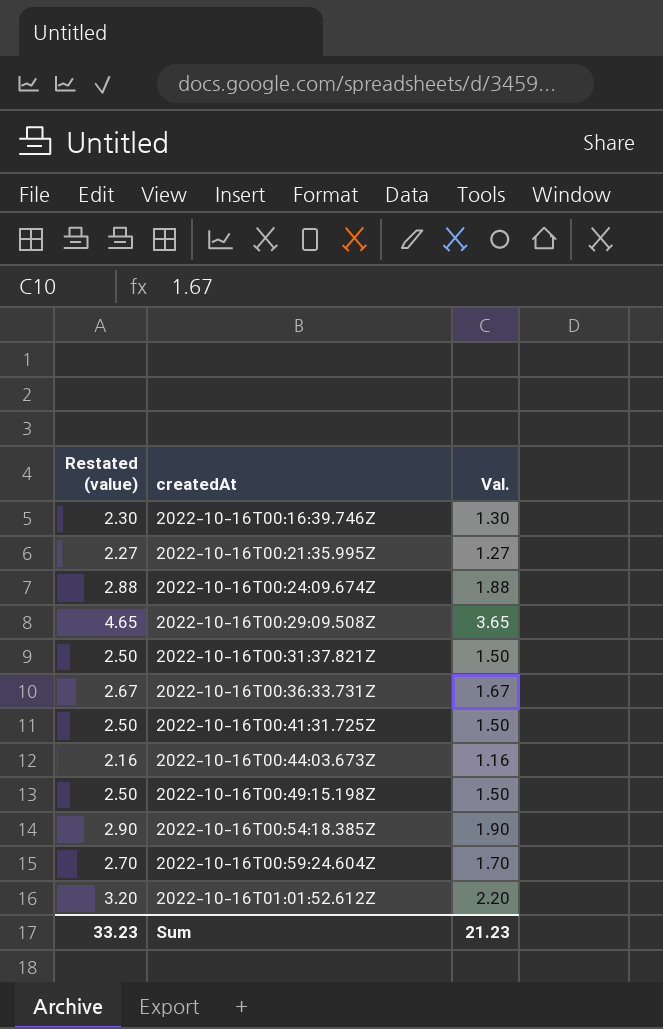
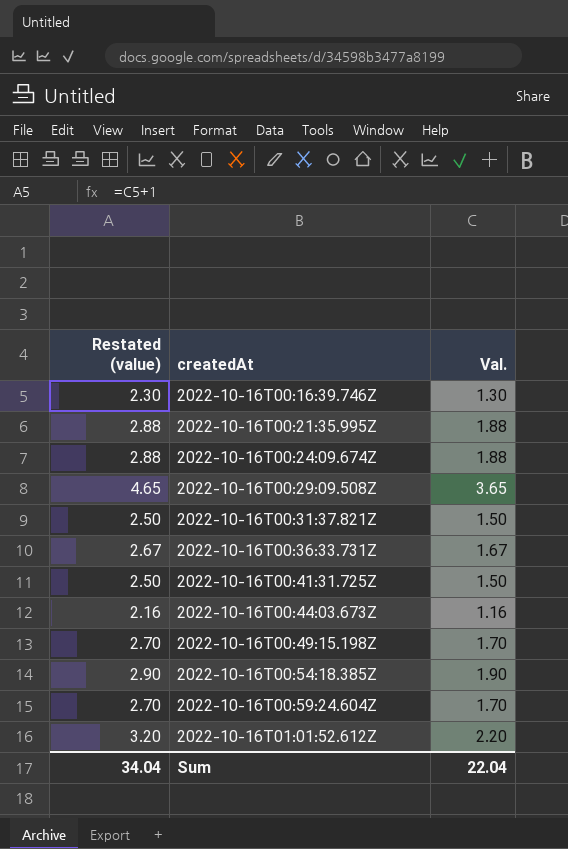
2022-10-16T00:21:35.995Z | Restated (value): 2.27 -> 2.88
2022-10-16T00:21:35.995Z | Val.: 1.27 -> 1.88
2022-10-16T00:49:15.198Z | Restated (value): 2.50 -> 2.70
2022-10-16T00:49:15.198Z | Val.: 1.50 -> 1.70
Sum | Restated (value): 33.23 -> 34.04
Sum | Val.: 21.23 -> 22.04

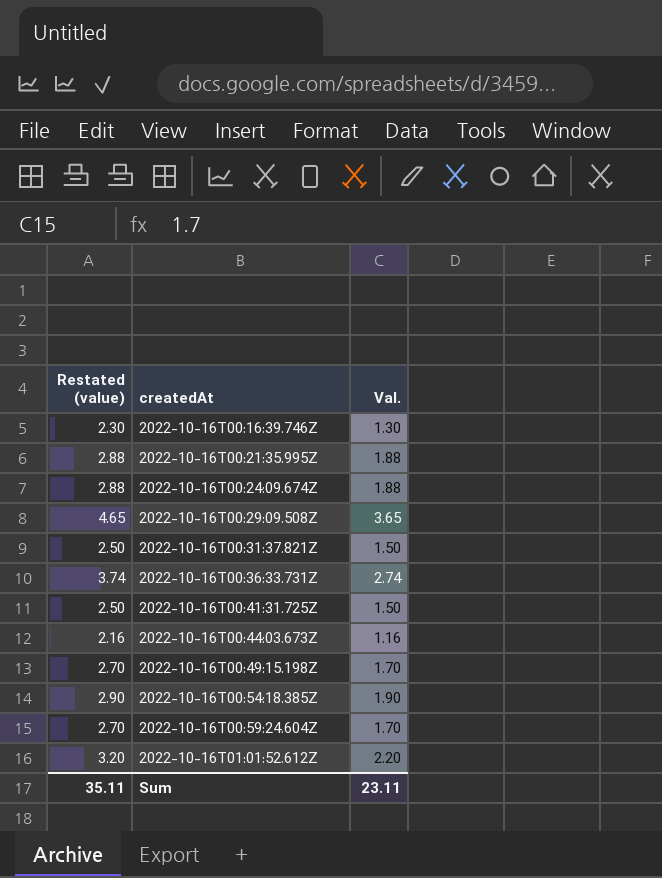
2022-10-16T00:36:33.731Z | Restated (value): 2.67 -> 3.74
2022-10-16T00:36:33.731Z | Val.: 1.67 -> 2.74
Sum | Restated (value): 34.04 -> 35.11
Sum | Val.: 22.04 -> 23.11

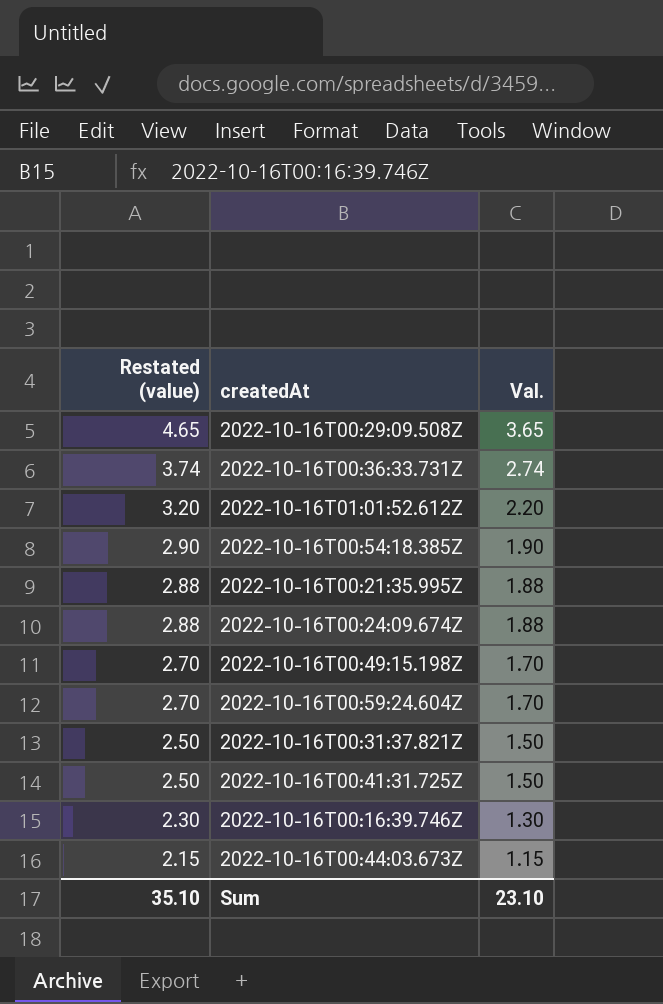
row order: createdAt ascending -> Restated (value) descending
2022-10-16T00:44:03.673Z | Restated (value): 2.16 -> 2.15
2022-10-16T00:44:03.673Z | Val.: 1.16 -> 1.15
Sum | Restated (value): 35.11 -> 35.10
Sum | Val.: 23.11 -> 23.10

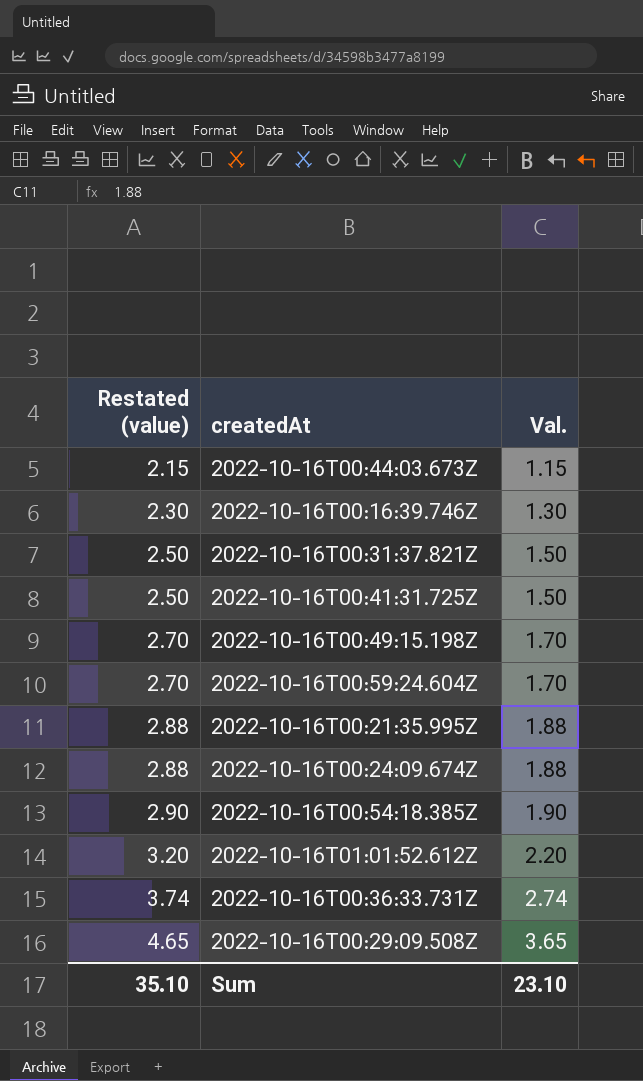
row order: Restated (value) descending -> Restated (value) ascending

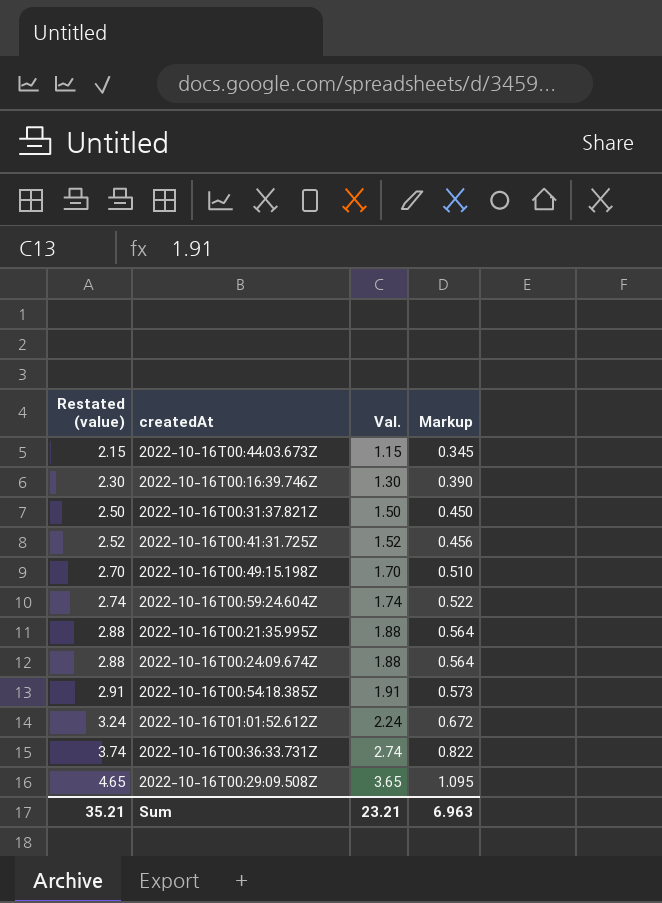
column Markup | formula: none -> [Val.] * 0.3
2022-10-16T00:41:31.725Z | Restated (value): 2.50 -> 2.52
2022-10-16T00:41:31.725Z | Val.: 1.50 -> 1.52
2022-10-16T00:59:24.604Z | Restated (value): 2.70 -> 2.74
2022-10-16T00:59:24.604Z | Val.: 1.70 -> 1.74
2022-10-16T00:54:18.385Z | Restated (value): 2.90 -> 2.91
2022-10-16T00:54:18.385Z | Val.: 1.90 -> 1.91
2022-10-16T01:01:52.612Z | Restated (value): 3.20 -> 3.24
2022-10-16T01:01:52.612Z | Val.: 2.20 -> 2.24
Sum | Restated (value): 35.10 -> 35.21
Sum | Val.: 23.10 -> 23.21

